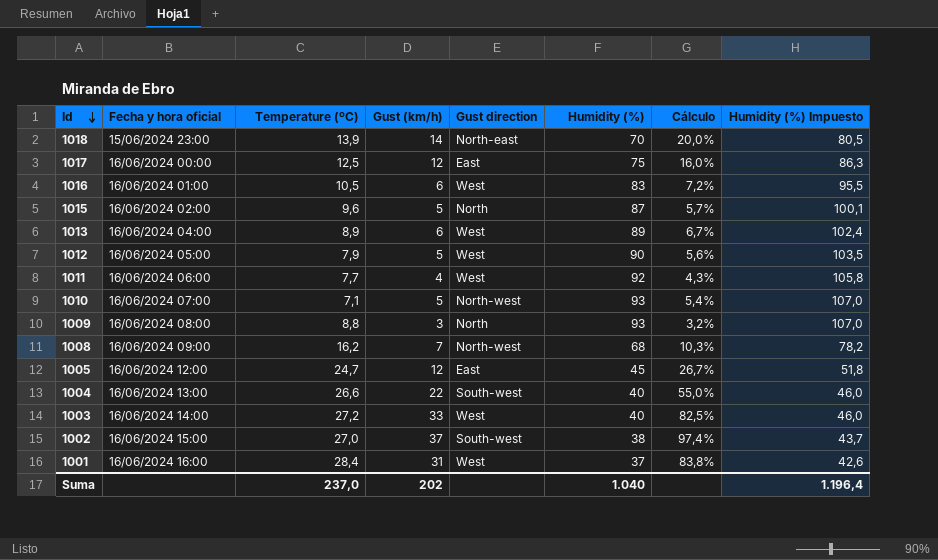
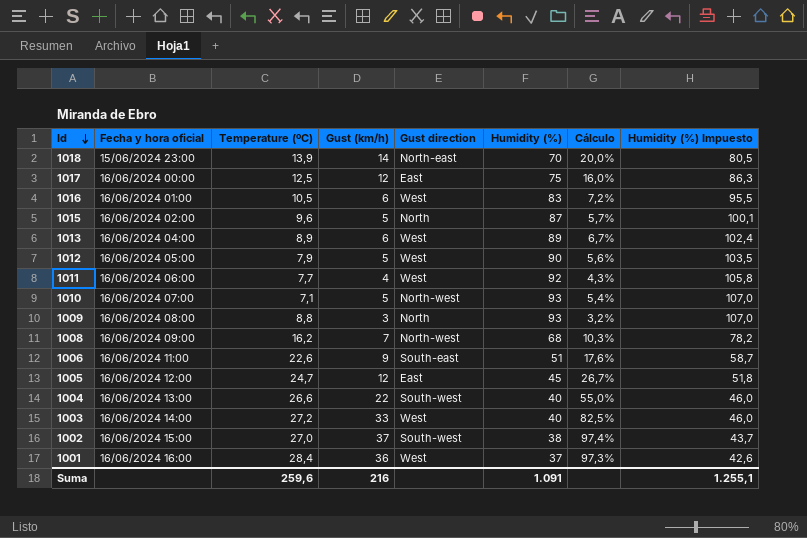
row 1006: none -> 16/06/2024 11:00 | 22,6 | 9 | South-east | 51 | 17,6% | 58,7
1001 | Gust (km/h): 31 -> 36
1001 | Cálculo: 83,8% -> 97,3%
Suma | Temperature (ºC): 237,0 -> 259,6
Suma | Gust (km/h): 202 -> 216
Suma | Humidity (%): 1.040 -> 1.091
Suma | Humidity (%) Impuesto: 1.196,4 -> 1.255,1

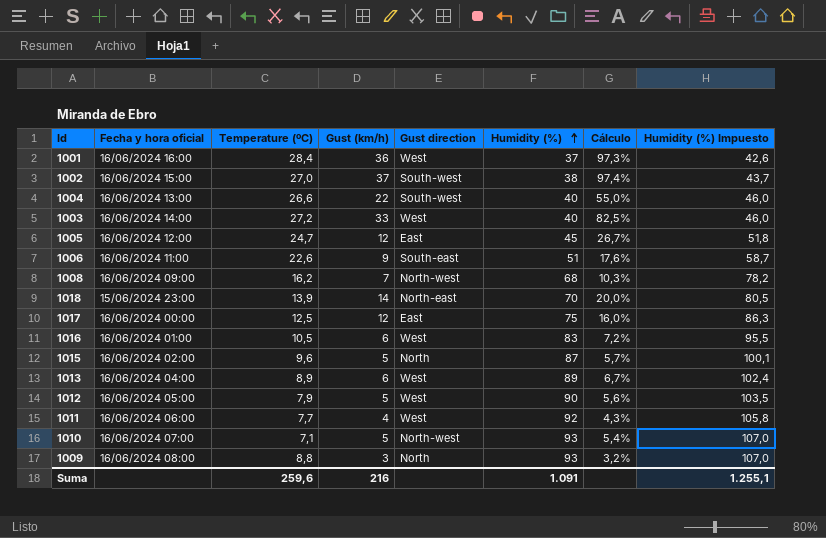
row order: Id descending -> Humidity (%) ascending

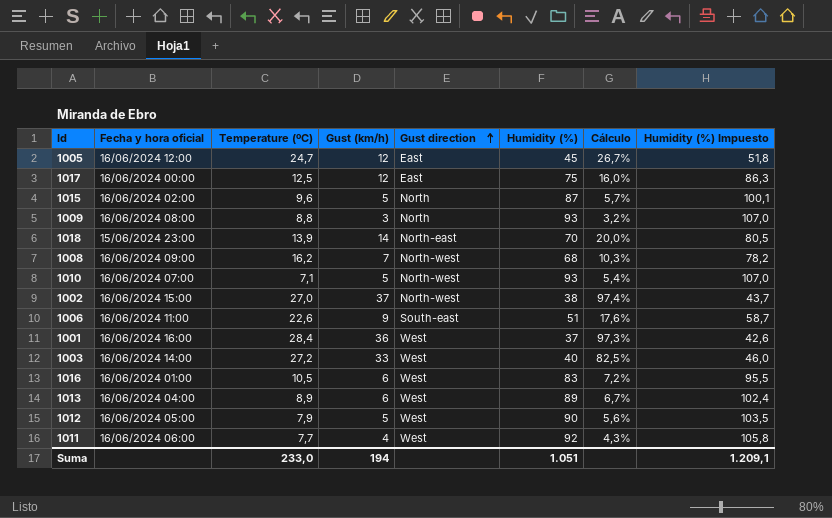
row order: Humidity (%) ascending -> Gust direction ascending
row 1004: 16/06/2024 13:00 | 26,6 | 22 | South-west | 40 | 55,0% | 46,0 -> none
1002 | Gust direction: South-west -> North-west
Suma | Temperature (ºC): 259,6 -> 233,0
Suma | Gust (km/h): 216 -> 194
Suma | Humidity (%): 1.091 -> 1.051
Suma | Humidity (%) Impuesto: 1.255,1 -> 1.209,1

